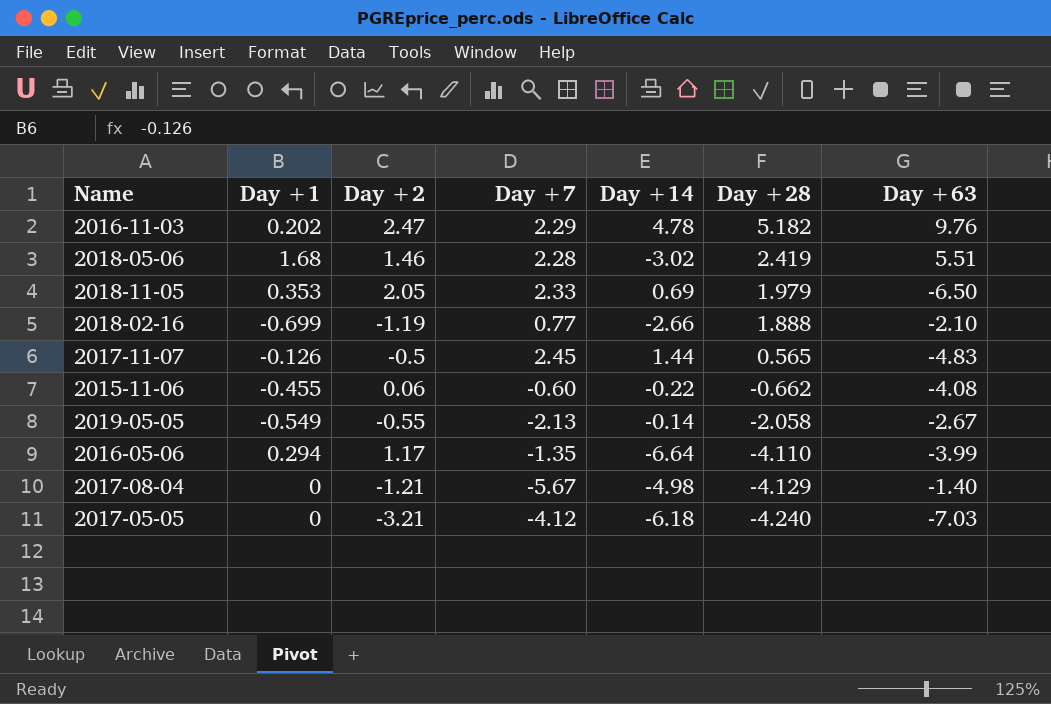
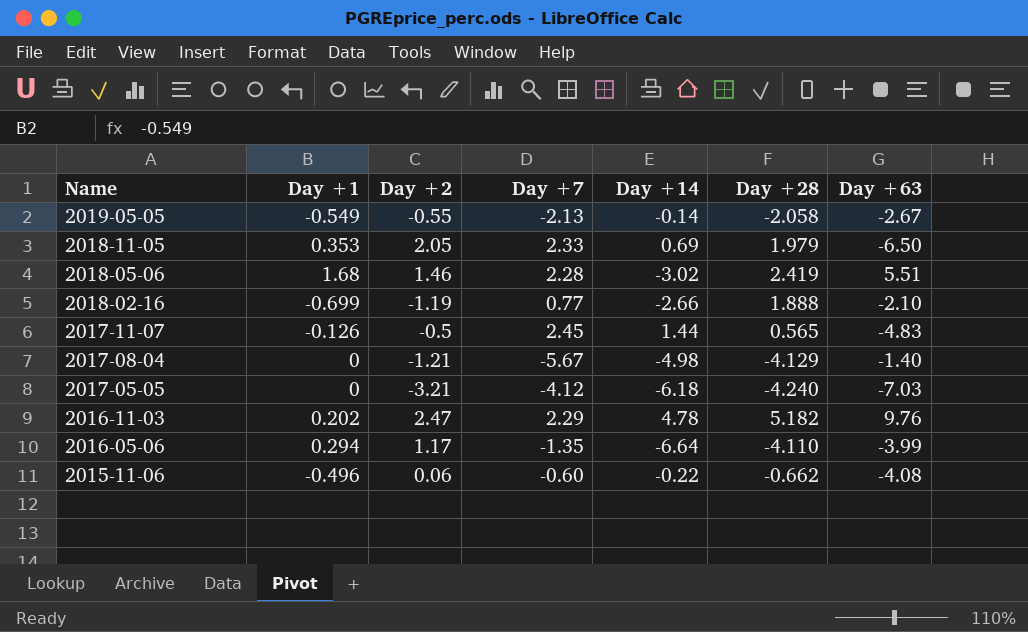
row order: Day +28 descending -> Name descending
2015-11-06 | Day +1: -0.455 -> -0.496

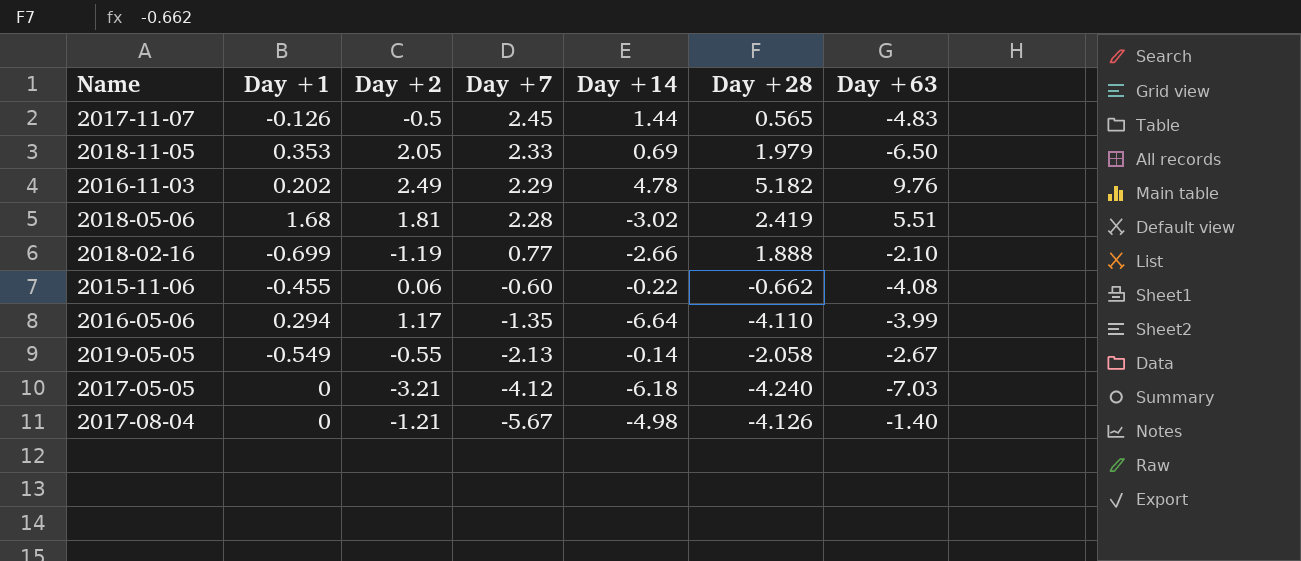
row order: Name descending -> Day +7 descending
2016-11-03 | Day +2: 2.47 -> 2.49
2018-05-06 | Day +2: 1.46 -> 1.81
2015-11-06 | Day +1: -0.496 -> -0.455
2017-08-04 | Day +28: -4.129 -> -4.126

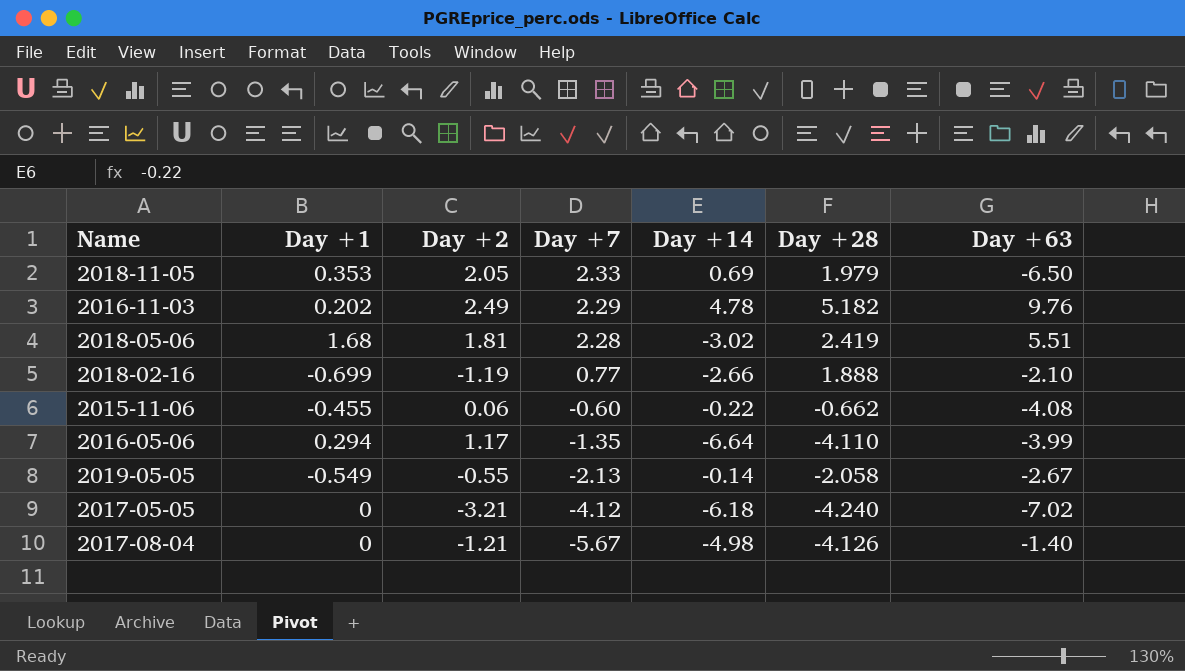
row 2017-11-07: -0.126 | -0.5 | 2.45 | 1.44 | 0.565 | -4.83 -> none
2017-05-05 | Day +63: -7.03 -> -7.02

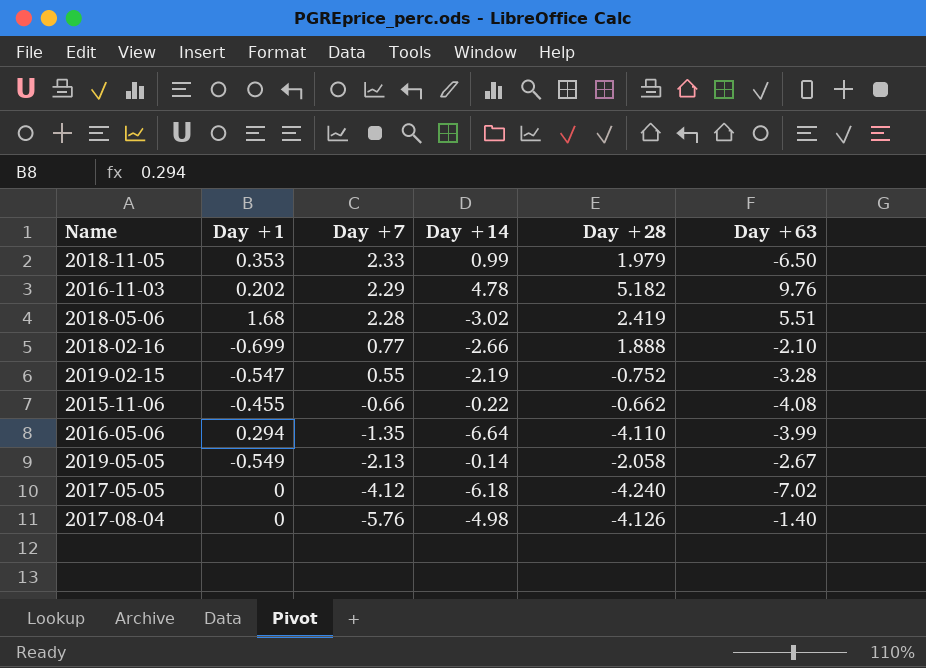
column Day +2 | position: 3 -> none
2018-11-05 | Day +14: 0.69 -> 0.99
row 2019-02-15: none -> -0.547 | 0.55 | -2.19 | -0.752 | -3.28
2015-11-06 | Day +7: -0.60 -> -0.66
2017-08-04 | Day +7: -5.67 -> -5.76

